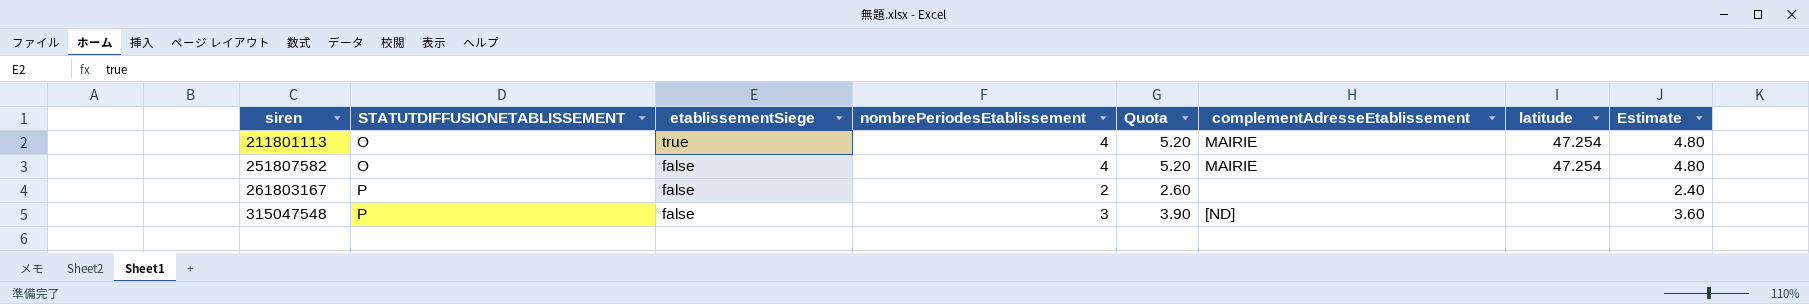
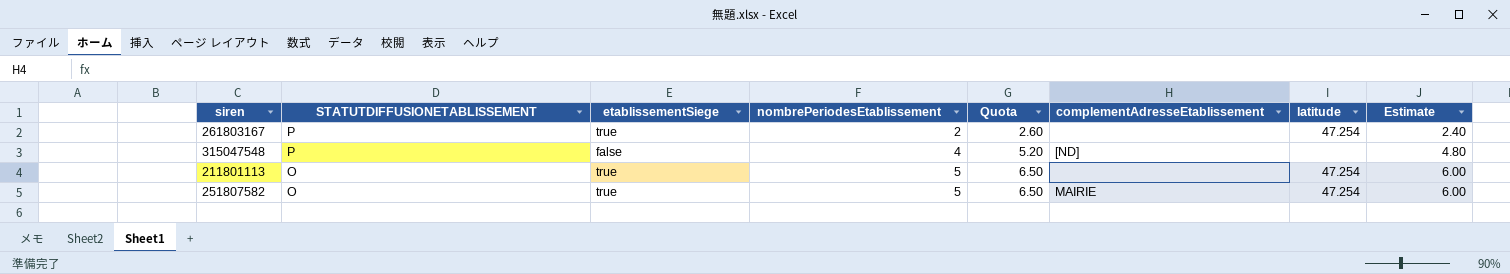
row order: siren ascending -> STATUTDIFFUSIONETABLISSEMENT descending
261803167 | etablissementSiege: false -> true
261803167 | latitude: none -> 47.254
315047548 | nombrePeriodesEtablissement: 3 -> 4
315047548 | Quota: 3.90 -> 5.20
315047548 | Estimate: 3.60 -> 4.80
211801113 | nombrePeriodesEtablissement: 4 -> 5
211801113 | Quota: 5.20 -> 6.50
211801113 | complementAdresseEtablissement: MAIRIE -> none
211801113 | Estimate: 4.80 -> 6.00
251807582 | etablissementSiege: false -> true
251807582 | nombrePeriodesEtablissement: 4 -> 5
251807582 | Quota: 5.20 -> 6.50
251807582 | Estimate: 4.80 -> 6.00

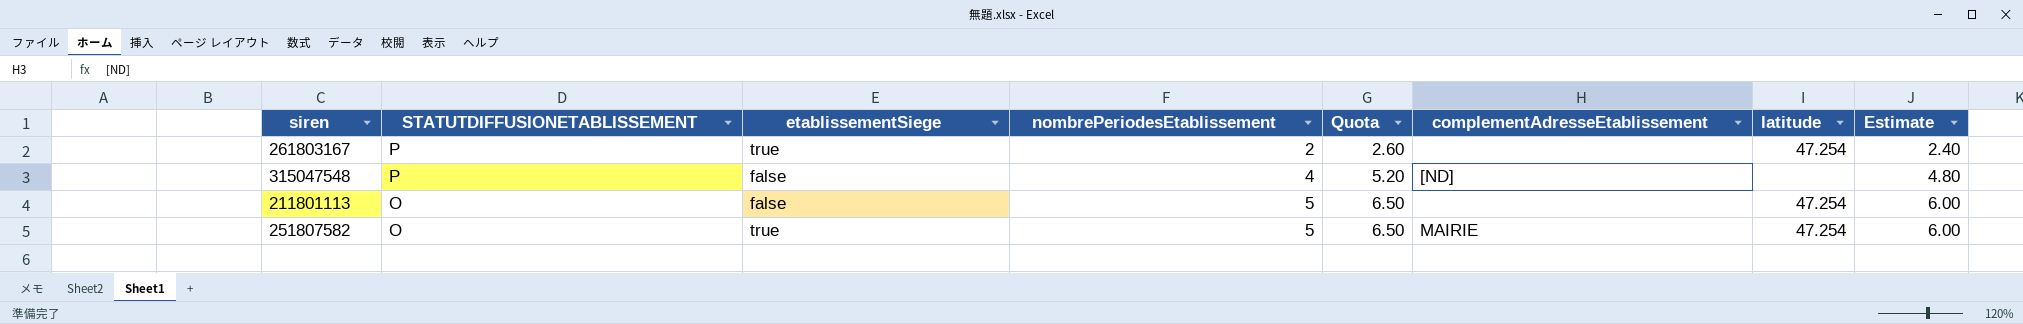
211801113 | etablissementSiege: true -> false

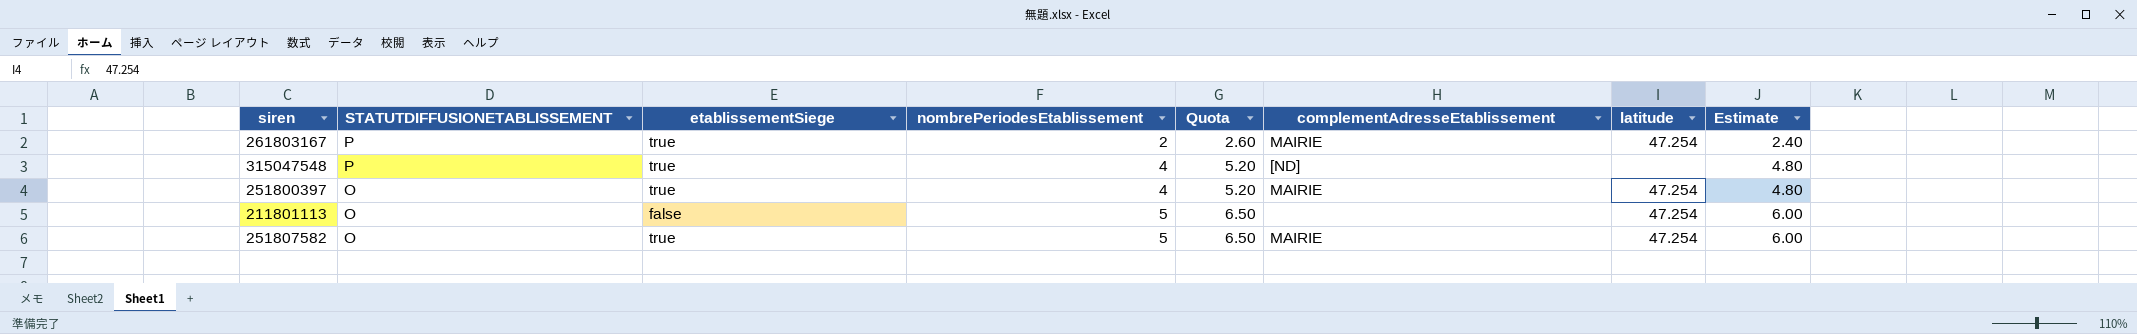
261803167 | complementAdresseEtablissement: none -> MAIRIE
315047548 | etablissementSiege: false -> true
row 251800397: none -> O | true | 4 | 5.20 | MAIRIE | 47.254 | 4.80

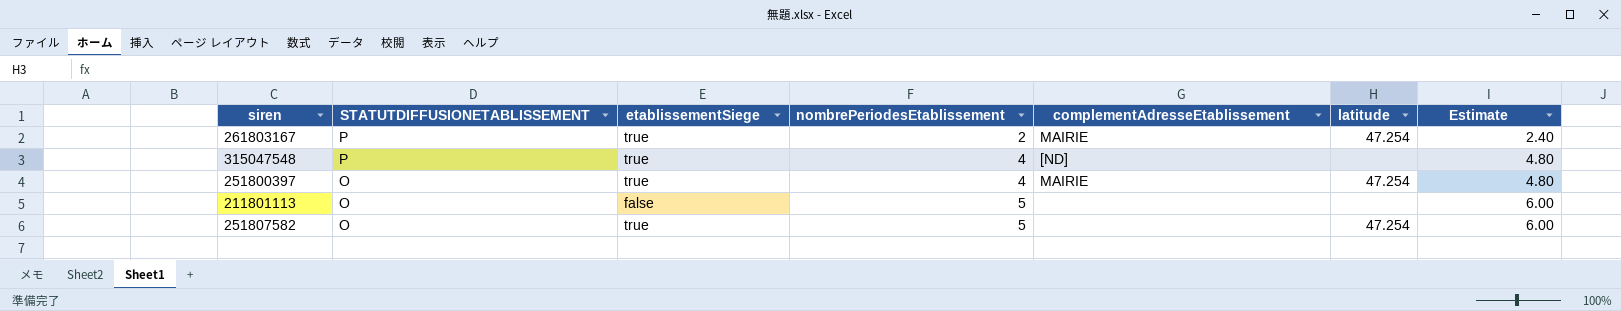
column Quota | formula: [nombrePeriodesEtablissement] * 1.3 -> none
211801113 | latitude: 47.254 -> none
251807582 | complementAdresseEtablissement: MAIRIE -> none

